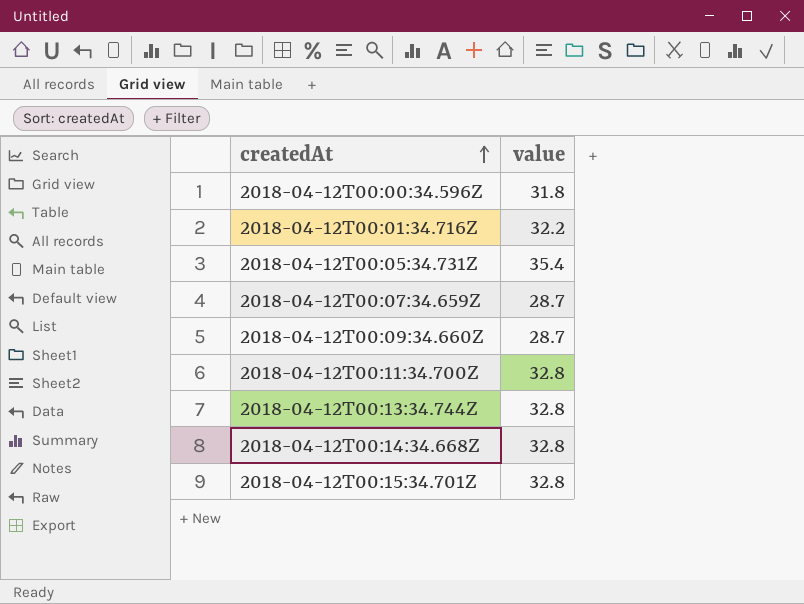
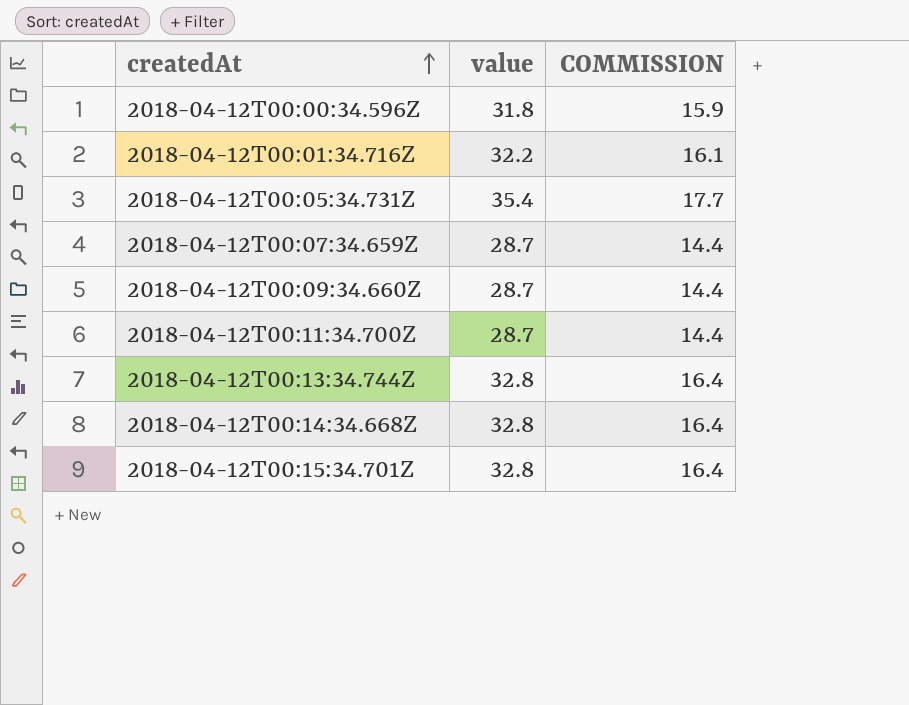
column COMMISSION | formula: none -> [value] * 0.5
2018-04-12T00:11:34.700Z | value: 32.8 -> 28.7

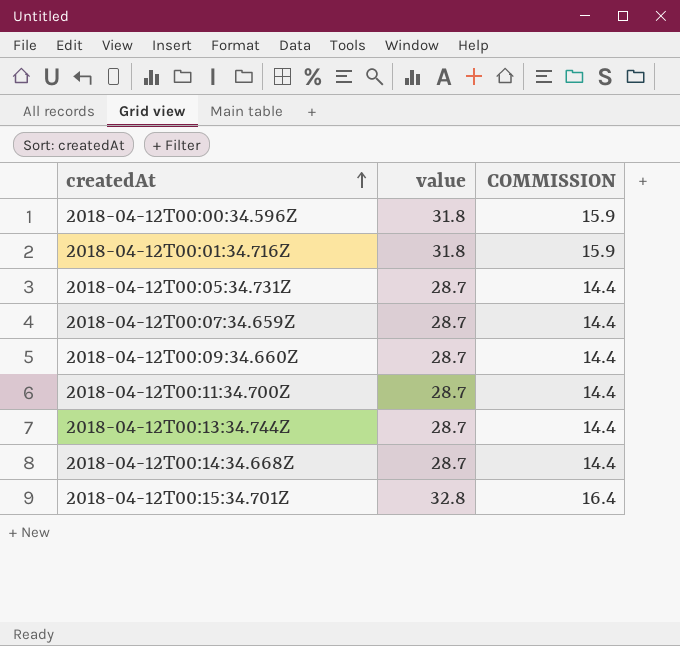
2018-04-12T00:01:34.716Z | value: 32.2 -> 31.8
2018-04-12T00:01:34.716Z | COMMISSION: 16.1 -> 15.9
2018-04-12T00:05:34.731Z | value: 35.4 -> 28.7
2018-04-12T00:05:34.731Z | COMMISSION: 17.7 -> 14.4
2018-04-12T00:13:34.744Z | value: 32.8 -> 28.7
2018-04-12T00:13:34.744Z | COMMISSION: 16.4 -> 14.4
2018-04-12T00:14:34.668Z | value: 32.8 -> 28.7
2018-04-12T00:14:34.668Z | COMMISSION: 16.4 -> 14.4

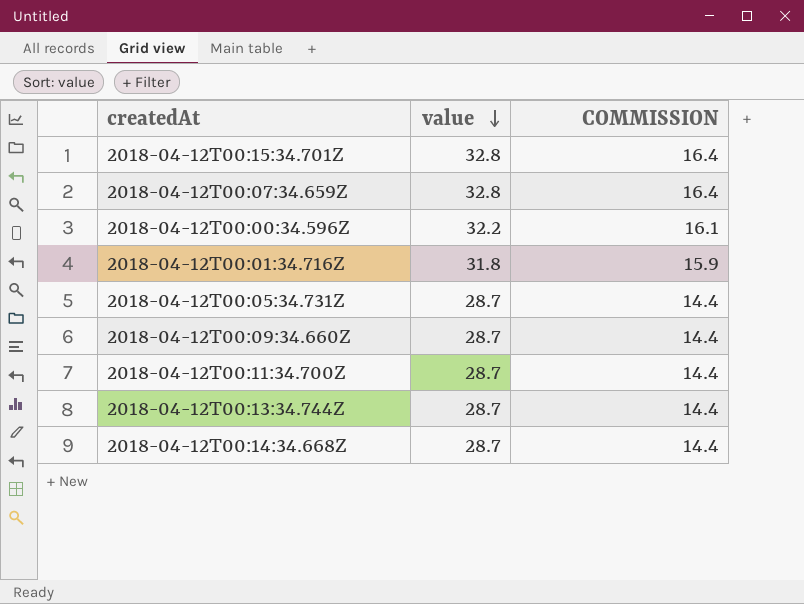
row order: createdAt ascending -> value descending
2018-04-12T00:07:34.659Z | value: 28.7 -> 32.8
2018-04-12T00:07:34.659Z | COMMISSION: 14.4 -> 16.4
2018-04-12T00:00:34.596Z | value: 31.8 -> 32.2
2018-04-12T00:00:34.596Z | COMMISSION: 15.9 -> 16.1

